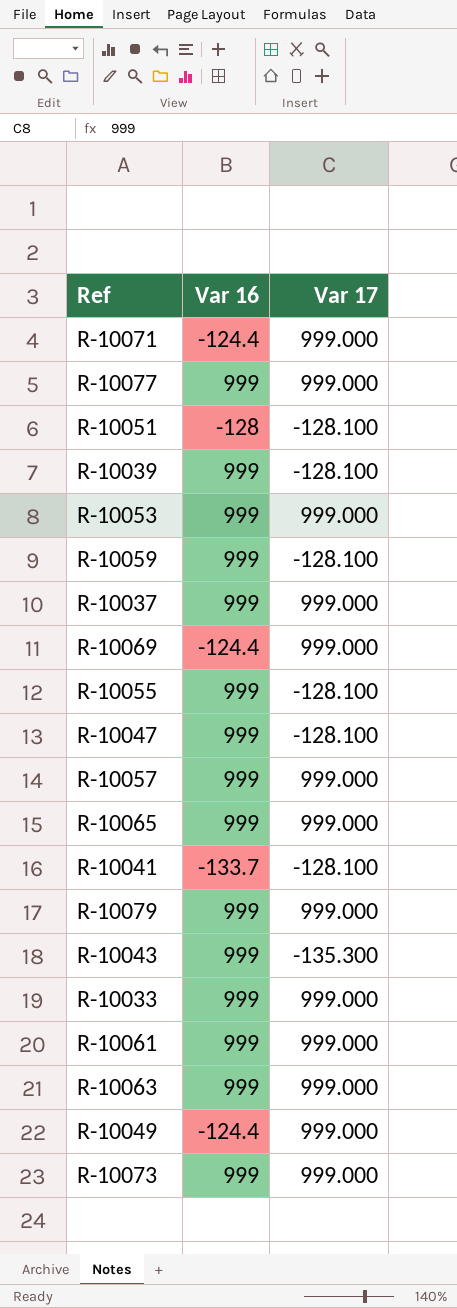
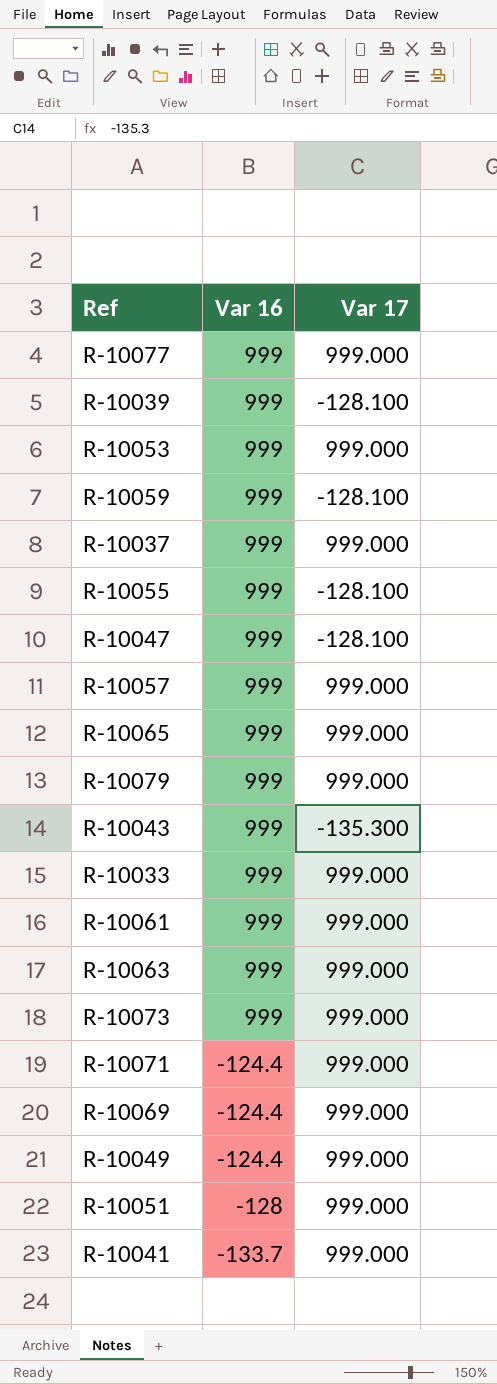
row order: none -> Var 16 descending
R-10051 | Var 17: -128.100 -> 999.000
R-10041 | Var 17: -128.100 -> 999.000

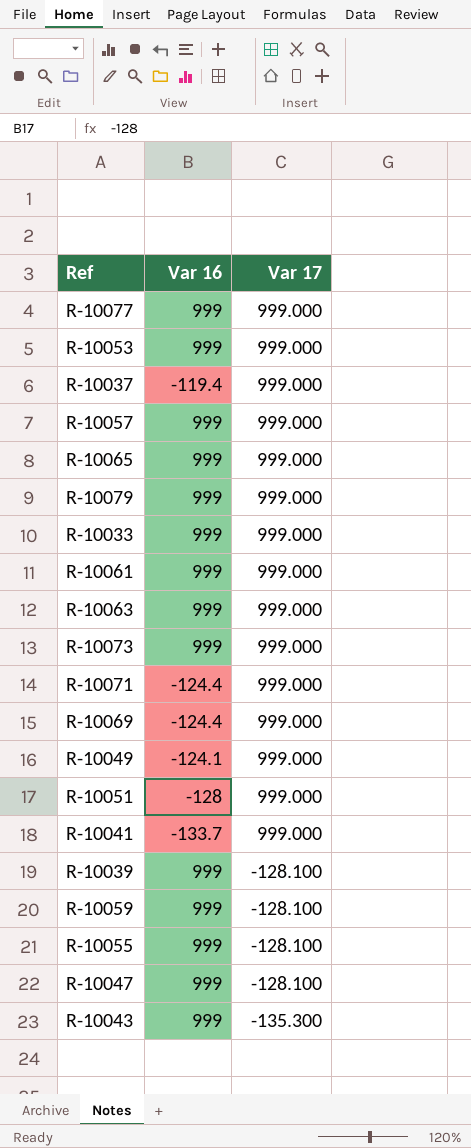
row order: Var 16 descending -> Var 17 descending
R-10037 | Var 16: 999 -> -119.4
R-10049 | Var 16: -124.4 -> -124.1

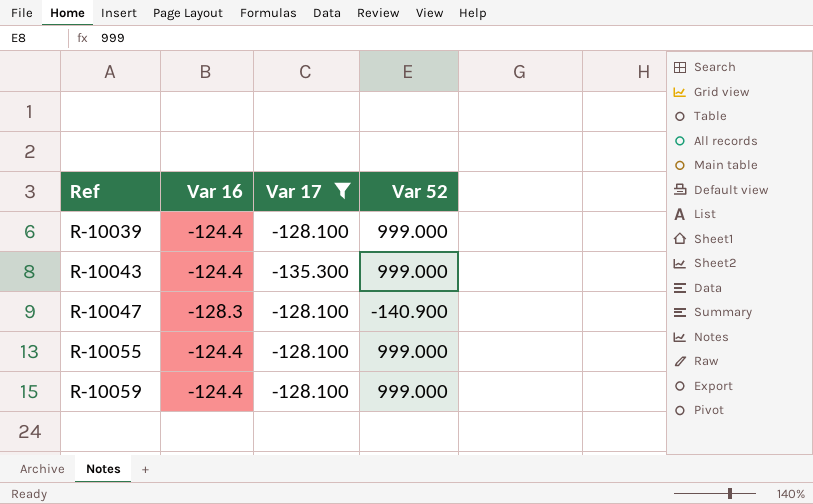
filter: none -> Var 17 != 999.000
row order: Var 17 descending -> Ref ascending
column Var 52 | position: none -> 4
R-10039 | Var 16: 999 -> -124.4
R-10043 | Var 16: 999 -> -124.4
R-10047 | Var 16: 999 -> -128.3
R-10055 | Var 16: 999 -> -124.4
R-10059 | Var 16: 999 -> -124.4

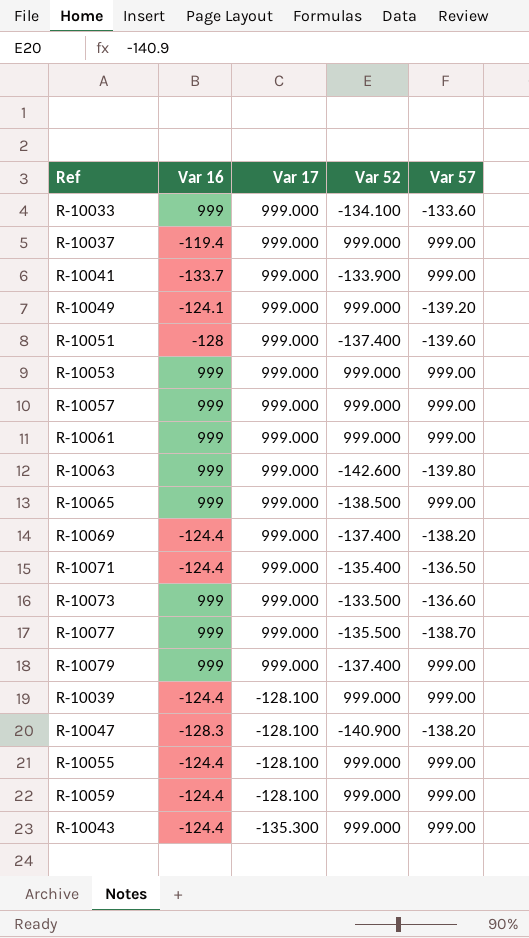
filter: Var 17 != 999.000 -> none
row order: Ref ascending -> Var 17 descending
column Var 57 | position: none -> 5

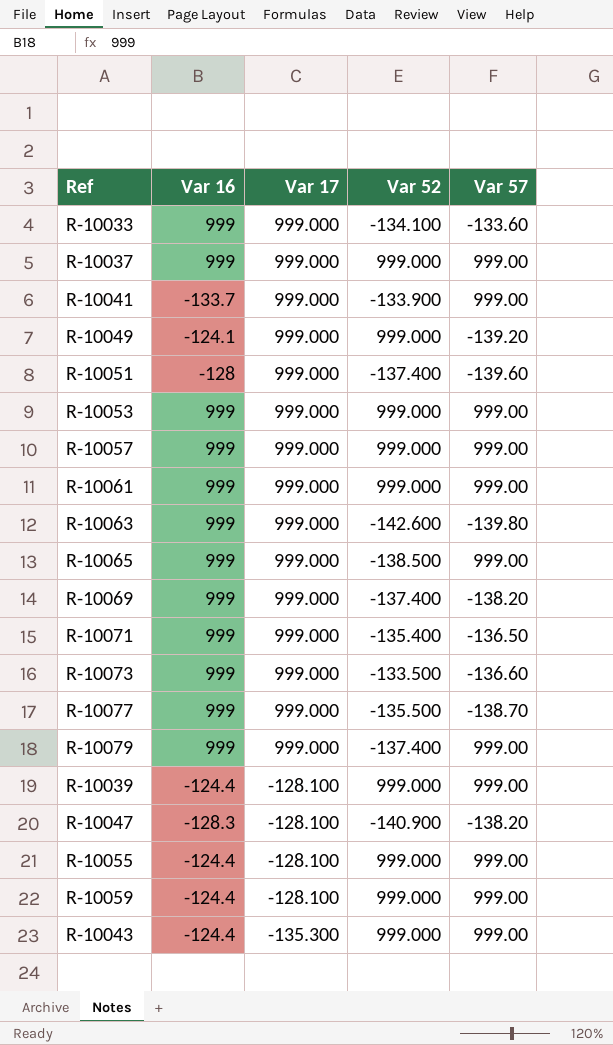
R-10037 | Var 16: -119.4 -> 999
R-10069 | Var 16: -124.4 -> 999
R-10071 | Var 16: -124.4 -> 999

